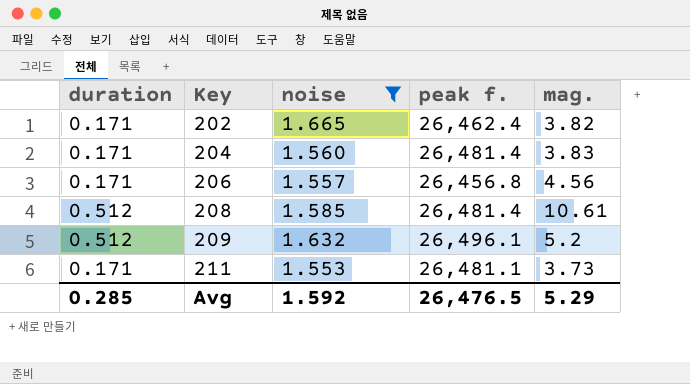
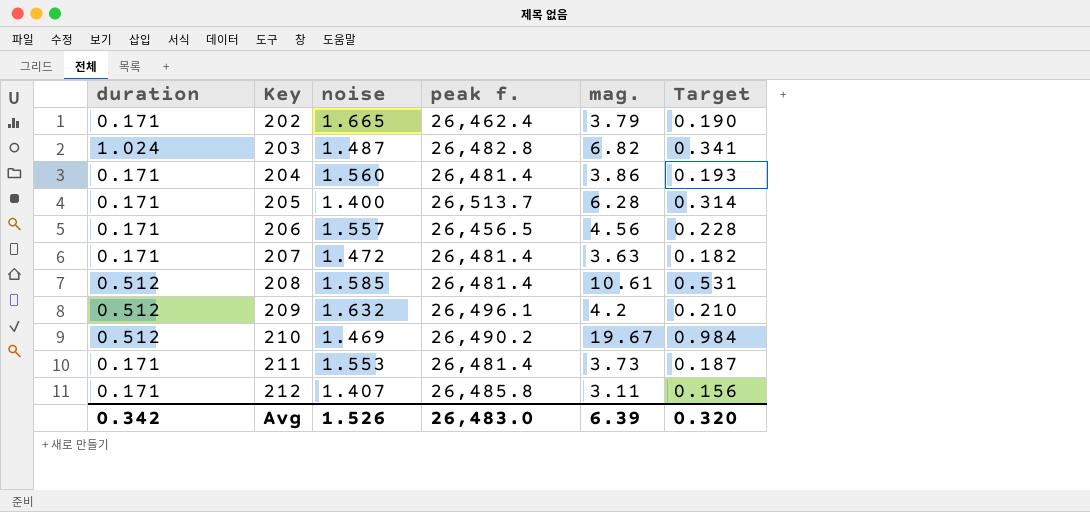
filter: noise >= 1.553 -> none
column Target | formula: none -> [mag.] * 0.05
202 | mag.: 3.82 -> 3.79
204 | mag.: 3.83 -> 3.86
206 | peak f.: 26,456.8 -> 26,456.5
209 | mag.: 5.2 -> 4.2
211 | peak f.: 26,481.1 -> 26,481.4
Avg | duration: 0.285 -> 0.342
Avg | noise: 1.592 -> 1.526
Avg | peak f.: 26,476.5 -> 26,483.0
Avg | mag.: 5.29 -> 6.39

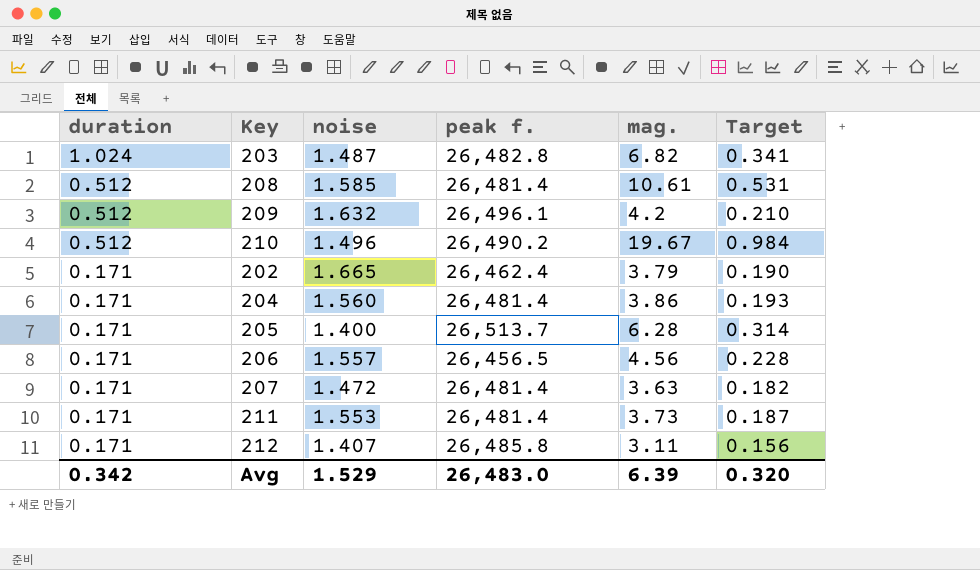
row order: Key ascending -> duration descending
210 | noise: 1.469 -> 1.496
Avg | noise: 1.526 -> 1.529

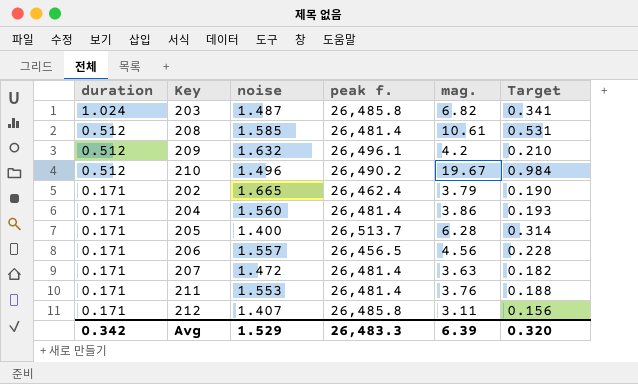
203 | peak f.: 26,482.8 -> 26,485.8
211 | mag.: 3.73 -> 3.76
211 | Target: 0.187 -> 0.188
Avg | peak f.: 26,483.0 -> 26,483.3

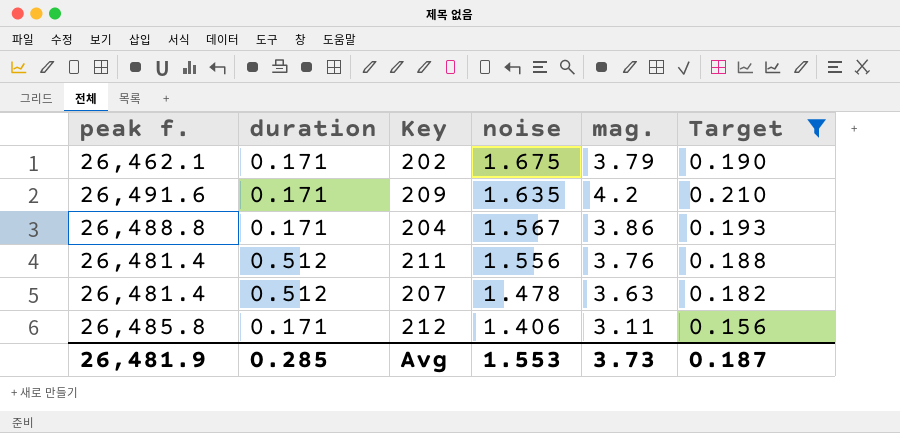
filter: none -> Target <= 0.210
row order: duration descending -> noise descending
column peak f. | position: 4 -> 1
202 | peak f.: 26,462.4 -> 26,462.1
202 | noise: 1.665 -> 1.675
209 | peak f.: 26,496.1 -> 26,491.6
209 | duration: 0.512 -> 0.171
209 | noise: 1.632 -> 1.635
204 | peak f.: 26,481.4 -> 26,488.8
204 | noise: 1.560 -> 1.567
211 | duration: 0.171 -> 0.512
211 | noise: 1.553 -> 1.556
207 | duration: 0.171 -> 0.512
207 | noise: 1.472 -> 1.478
212 | noise: 1.407 -> 1.406
Avg | peak f.: 26,483.3 -> 26,481.9
Avg | duration: 0.342 -> 0.285
Avg | noise: 1.529 -> 1.553
Avg | mag.: 6.39 -> 3.73
Avg | Target: 0.320 -> 0.187

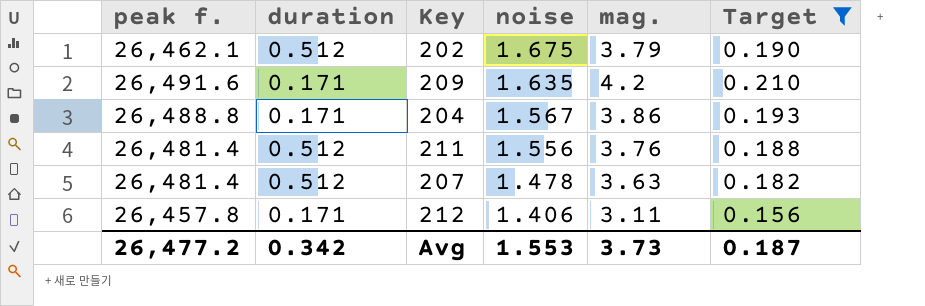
202 | duration: 0.171 -> 0.512
212 | peak f.: 26,485.8 -> 26,457.8
Avg | peak f.: 26,481.9 -> 26,477.2
Avg | duration: 0.285 -> 0.342

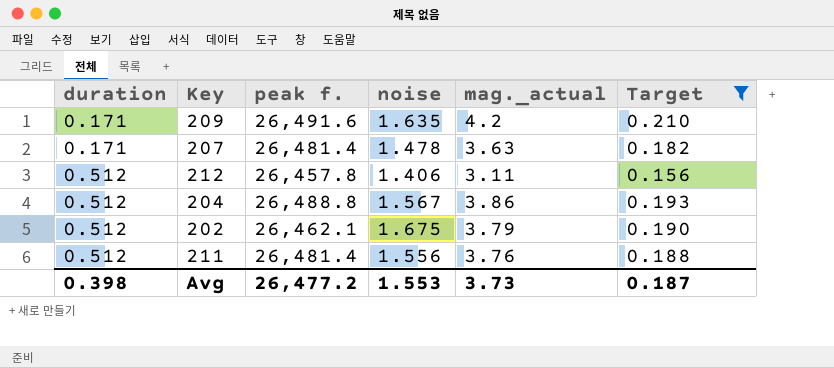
row order: noise descending -> duration ascending
column peak f. | position: 1 -> 3
column name: mag. -> mag._actual
207 | duration: 0.512 -> 0.171
212 | duration: 0.171 -> 0.512
204 | duration: 0.171 -> 0.512
Avg | duration: 0.342 -> 0.398

